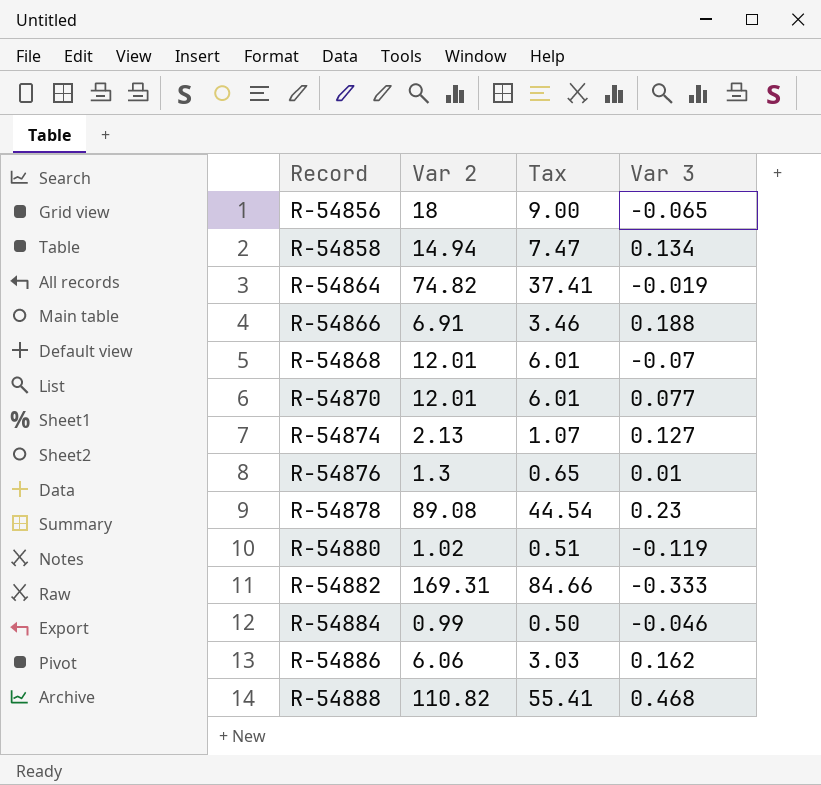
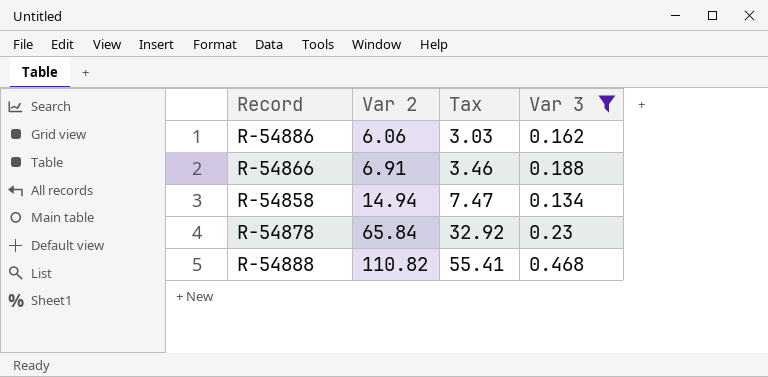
filter: none -> Var 3 >= 0.134
row order: Record ascending -> Var 2 ascending
R-54878 | Var 2: 89.08 -> 65.84
R-54878 | Tax: 44.54 -> 32.92

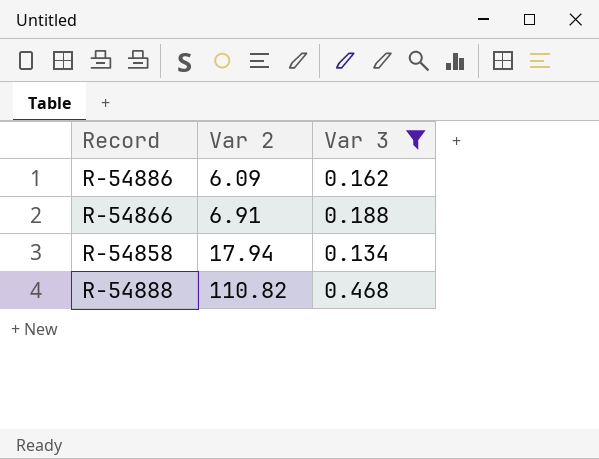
column Tax | formula: [Var 2] * 0.5 -> none
row R-54878: 65.84 | 32.92 | 0.23 -> none
R-54886 | Var 2: 6.06 -> 6.09
R-54858 | Var 2: 14.94 -> 17.94

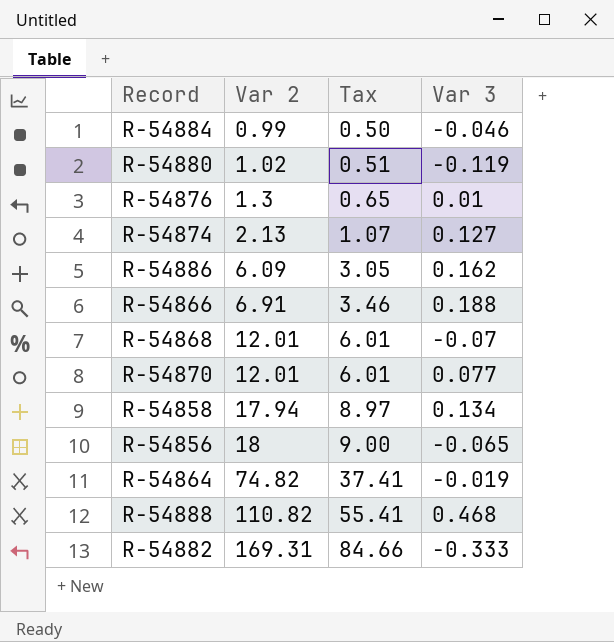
filter: Var 3 >= 0.134 -> none
column Tax | formula: none -> [Var 2] * 0.5

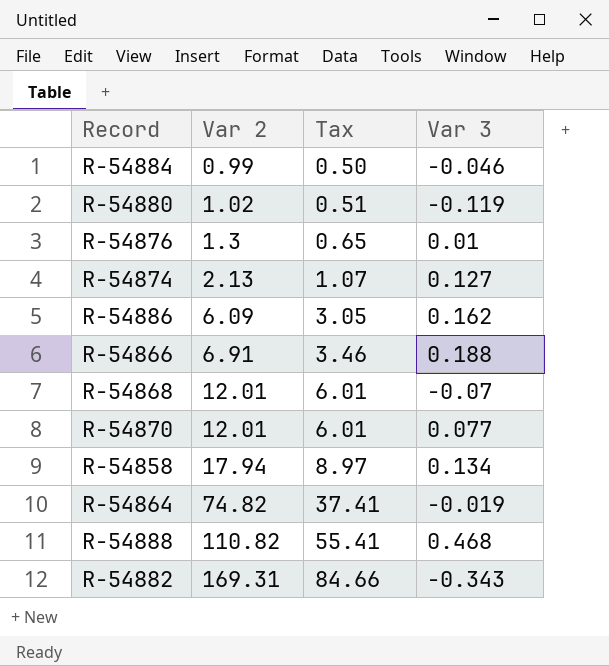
row R-54856: 18 | 9.00 | -0.065 -> none
R-54882 | Var 3: -0.333 -> -0.343

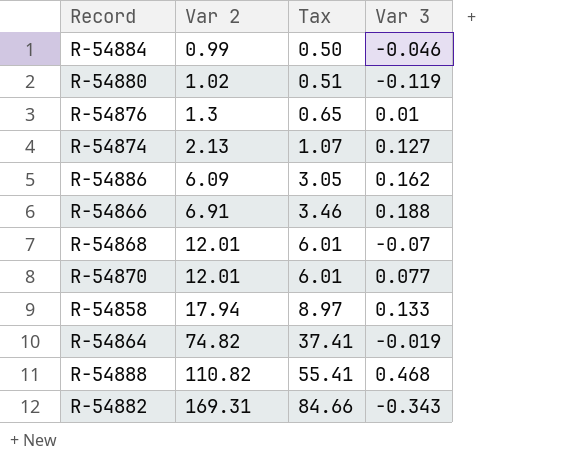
R-54858 | Var 3: 0.134 -> 0.133

